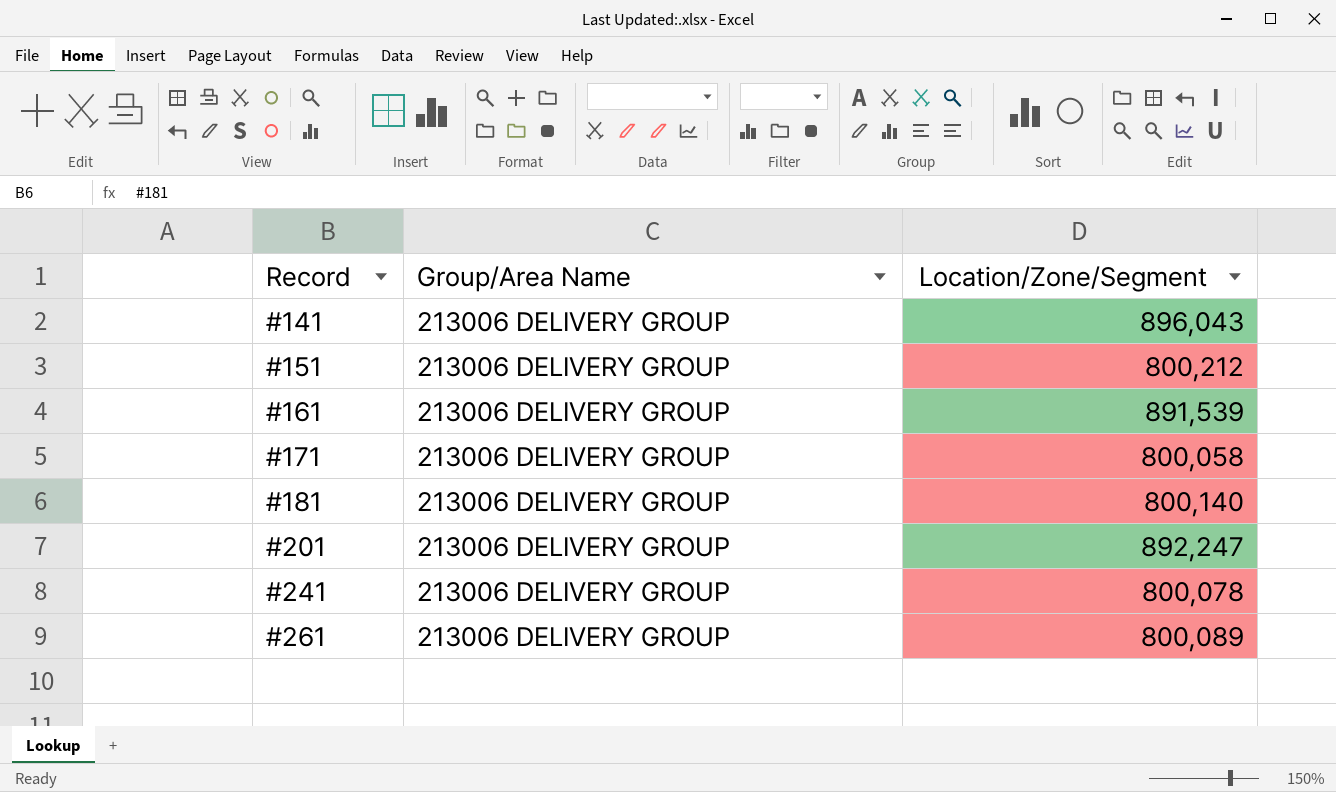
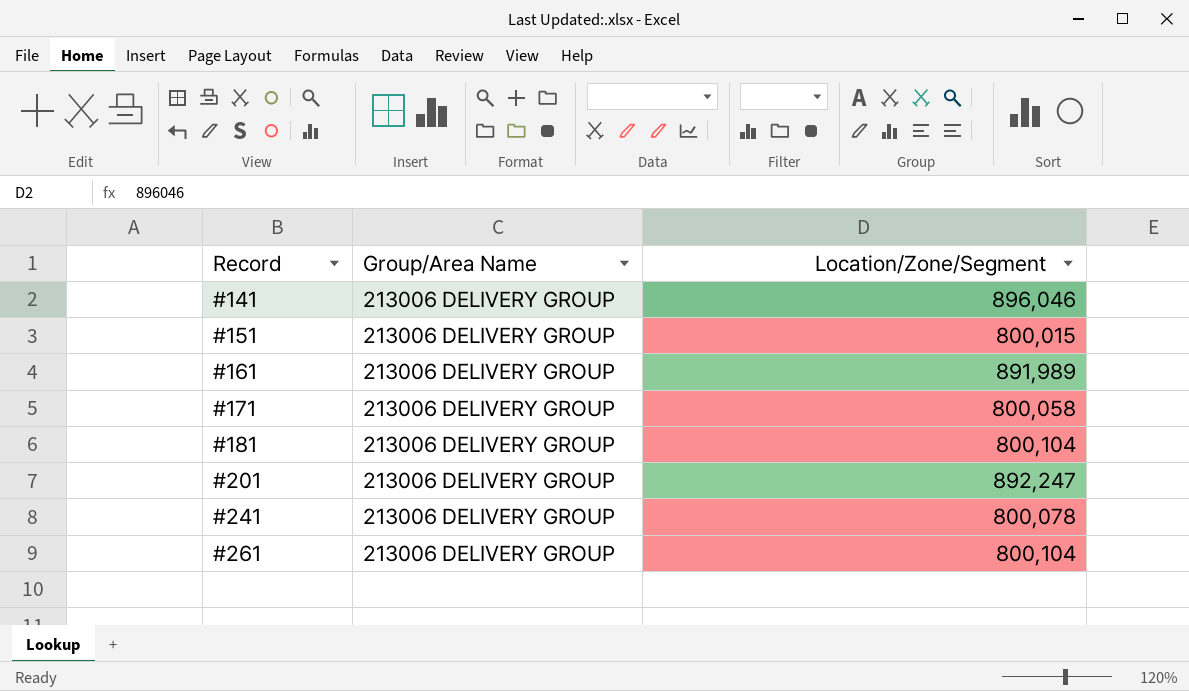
#141 | Location/Zone/Segment: 896,043 -> 896,046
#151 | Location/Zone/Segment: 800,212 -> 800,015
#161 | Location/Zone/Segment: 891,539 -> 891,989
#181 | Location/Zone/Segment: 800,140 -> 800,104
#261 | Location/Zone/Segment: 800,089 -> 800,104

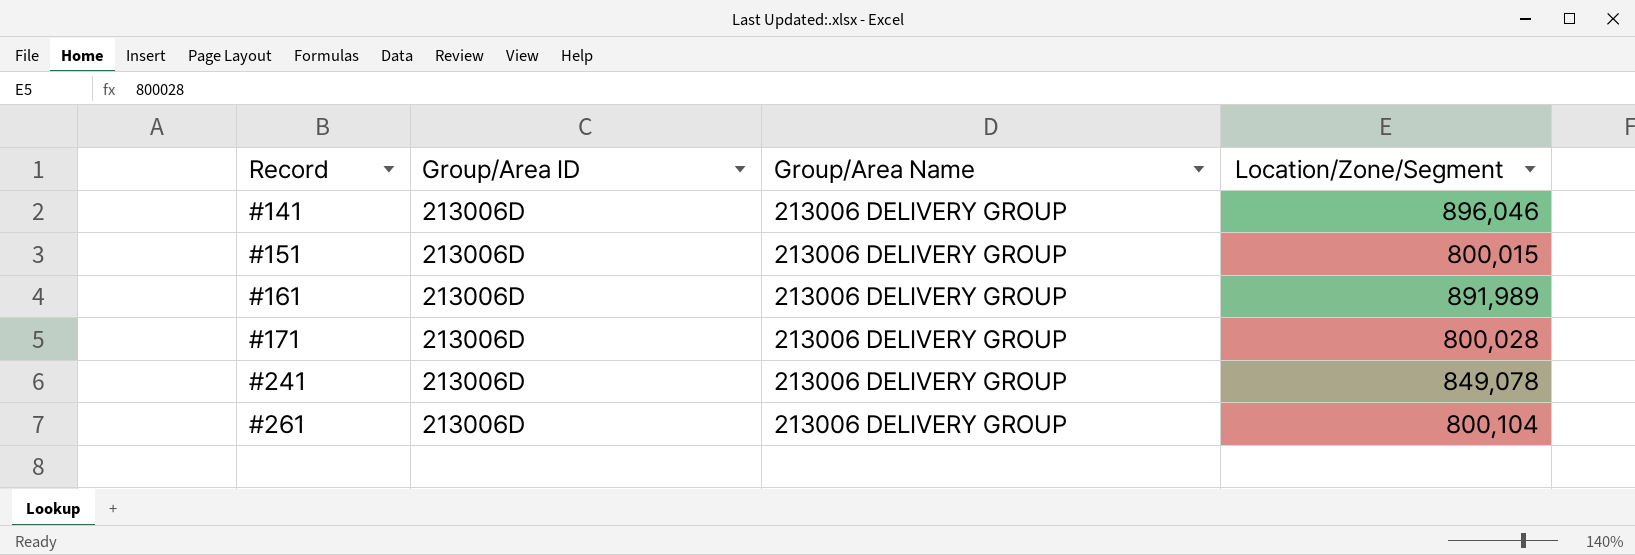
column Group/Area ID | position: none -> 2
row #181: 213006 DELIVERY GROUP | 800,104 -> none
row #201: 213006 DELIVERY GROUP | 892,247 -> none
#171 | Location/Zone/Segment: 800,058 -> 800,028
#241 | Location/Zone/Segment: 800,078 -> 849,078

